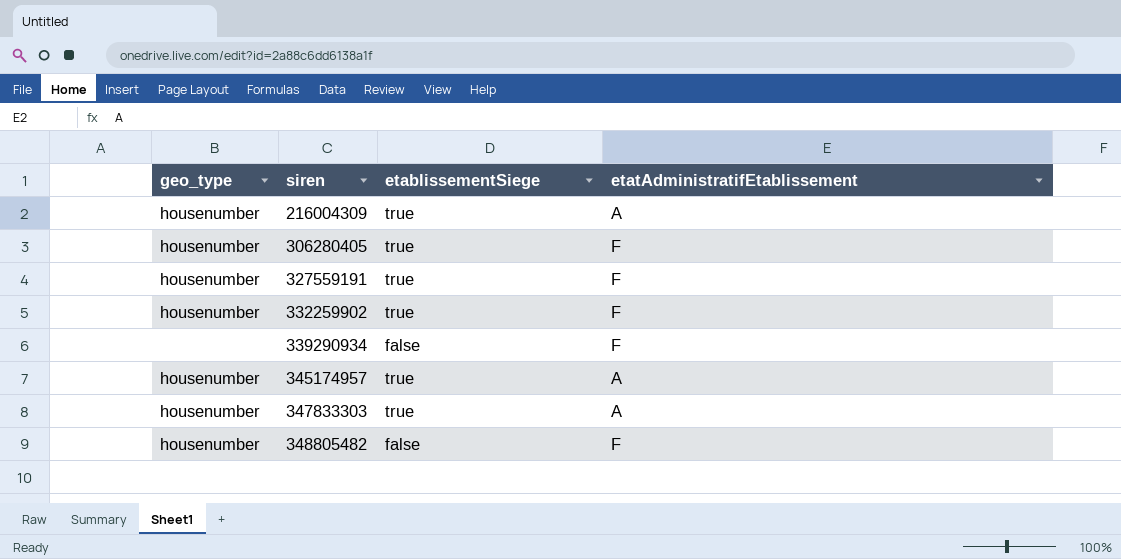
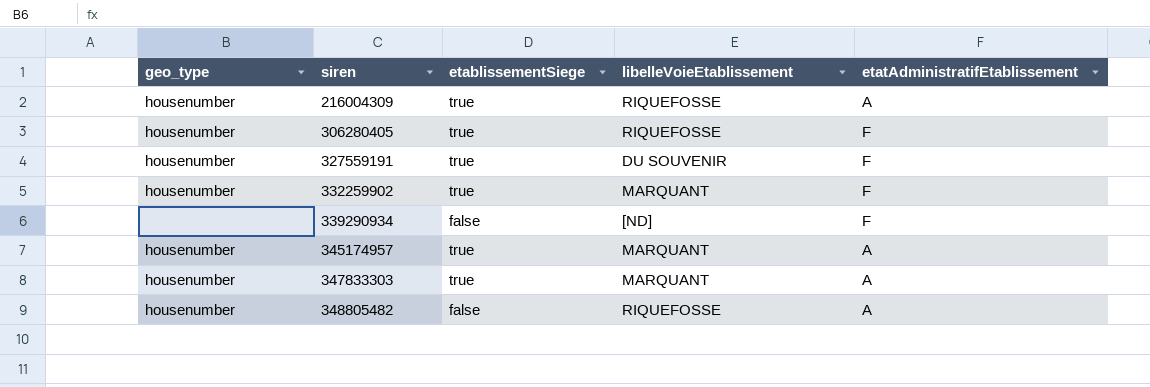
column libelleVoieEtablissement | position: none -> 4
348805482 | etatAdministratifEtablissement: F -> A

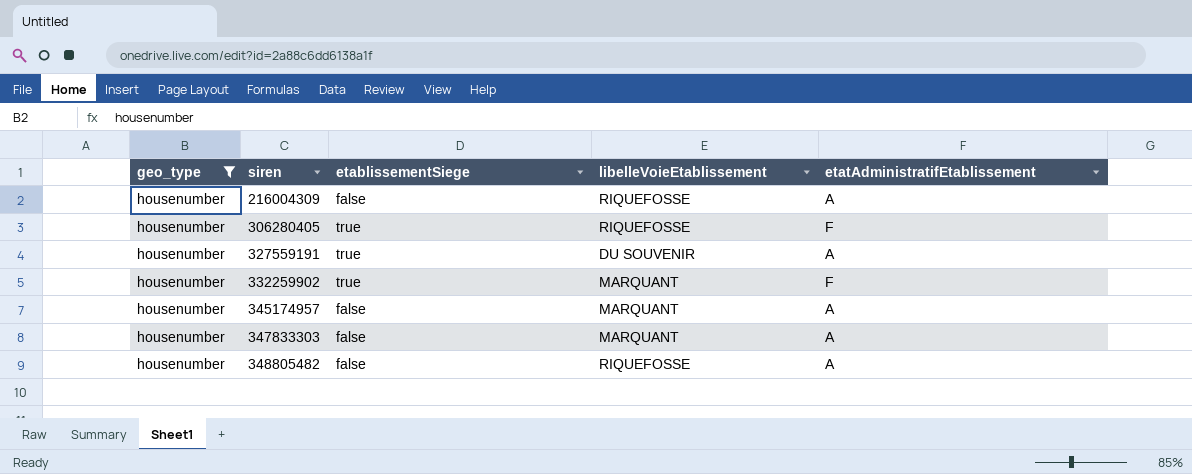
filter: none -> geo_type = housenumber
216004309 | etablissementSiege: true -> false
327559191 | etatAdministratifEtablissement: F -> A
345174957 | etablissementSiege: true -> false
347833303 | etablissementSiege: true -> false

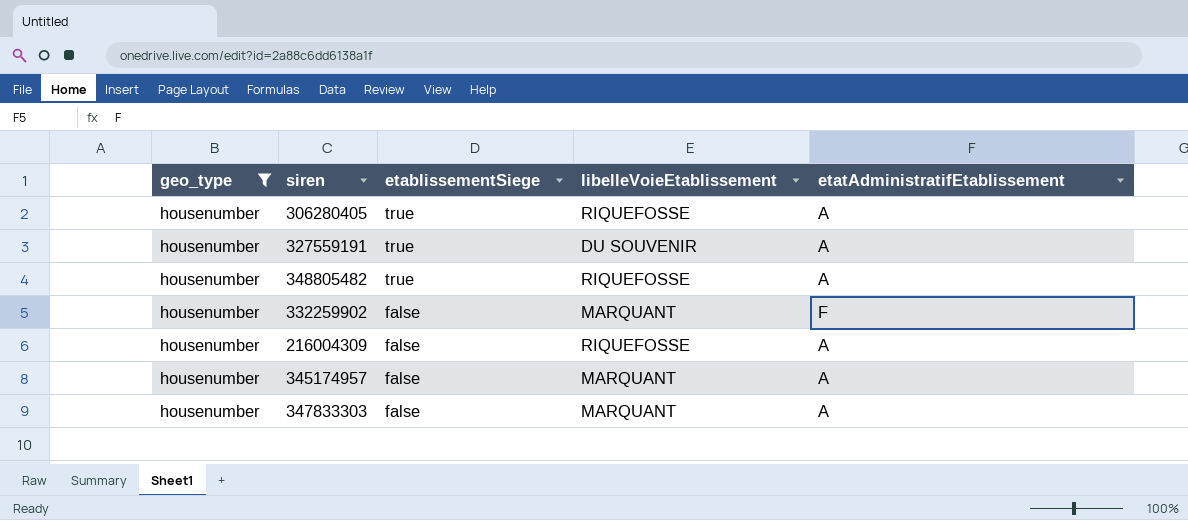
row order: siren ascending -> etablissementSiege descending
306280405 | etatAdministratifEtablissement: F -> A
348805482 | etablissementSiege: false -> true
332259902 | etablissementSiege: true -> false

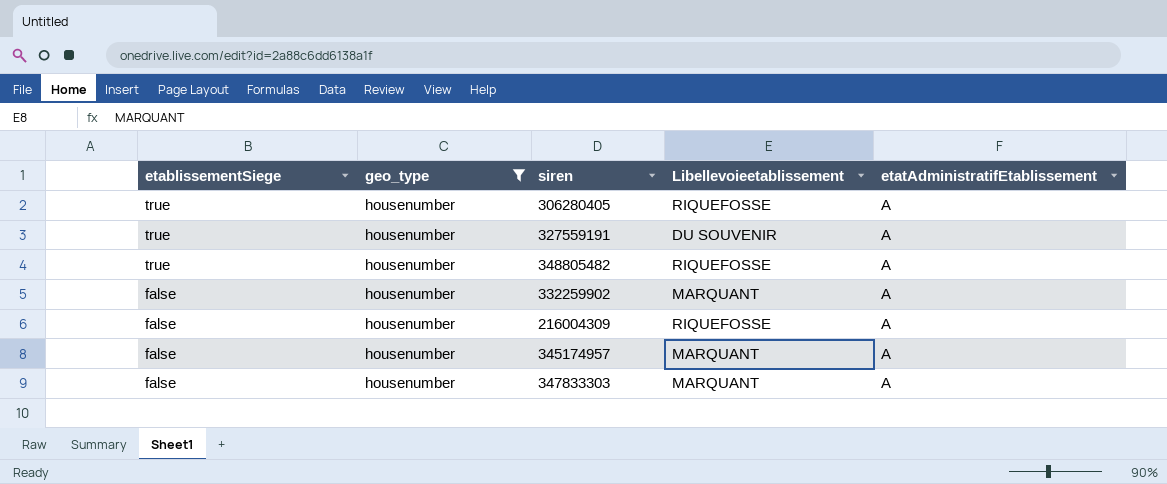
column etablissementSiege | position: 3 -> 1
column name: libelleVoieEtablissement -> Libellevoieetablissement
332259902 | etatAdministratifEtablissement: F -> A

